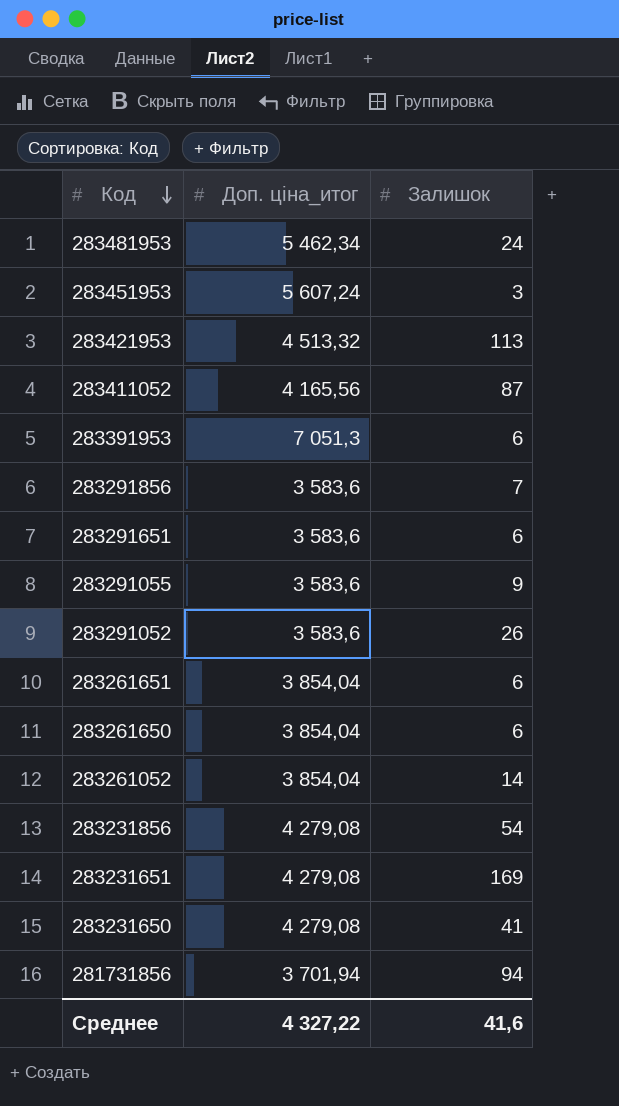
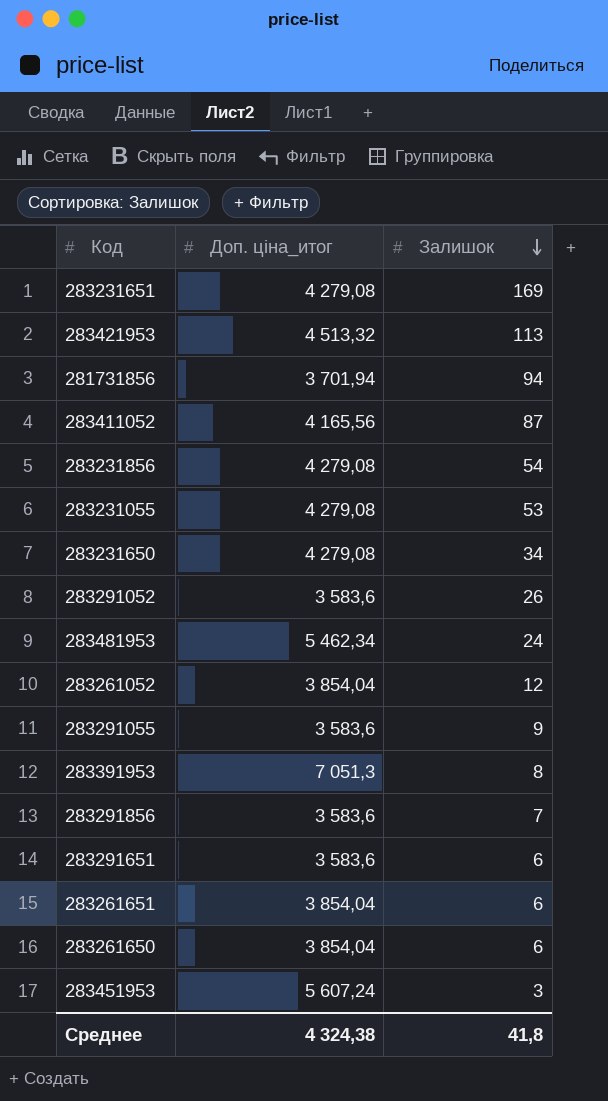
row order: Код descending -> Залишок descending
row 283231055: none -> 4 279,08 | 53
283231650 | Залишок: 41 -> 34
283261052 | Залишок: 14 -> 12
283391953 | Залишок: 6 -> 8
Среднее | Доп. ціна_итог: 4 327,22 -> 4 324,38
Среднее | Залишок: 41,6 -> 41,8

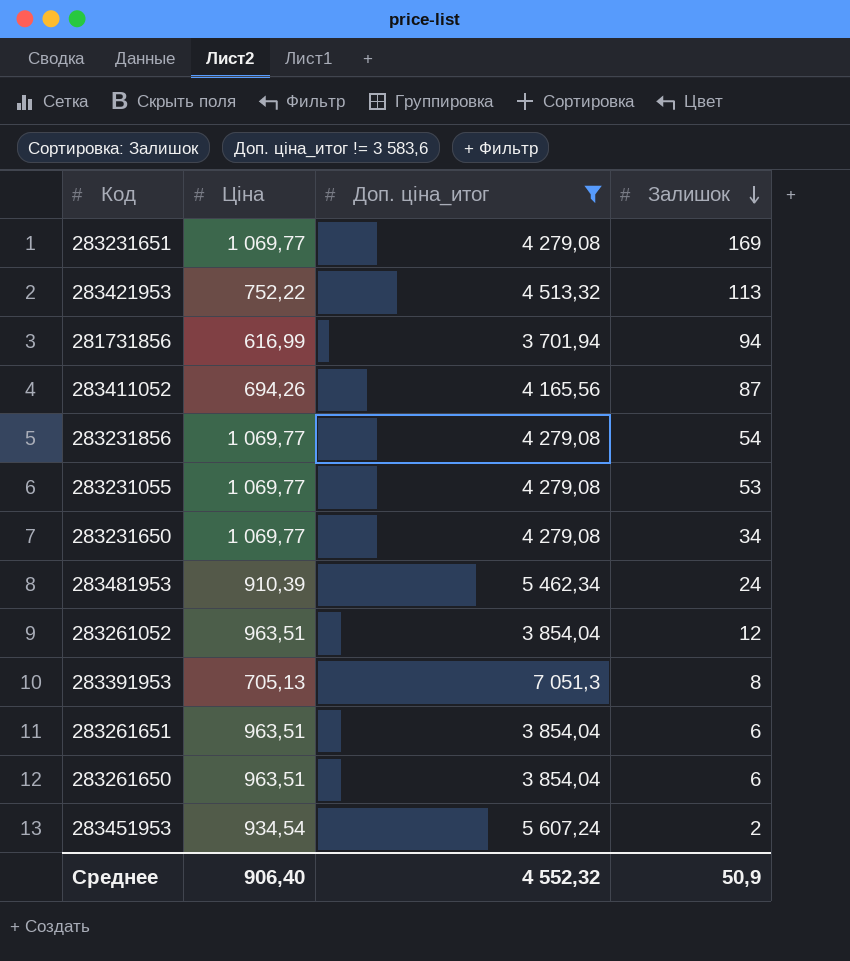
filter: none -> Доп. ціна_итог != 3 583,6
column Ціна | position: none -> 2
283451953 | Залишок: 3 -> 2
Среднее | Доп. ціна_итог: 4 324,38 -> 4 552,32
Среднее | Залишок: 41,8 -> 50,9

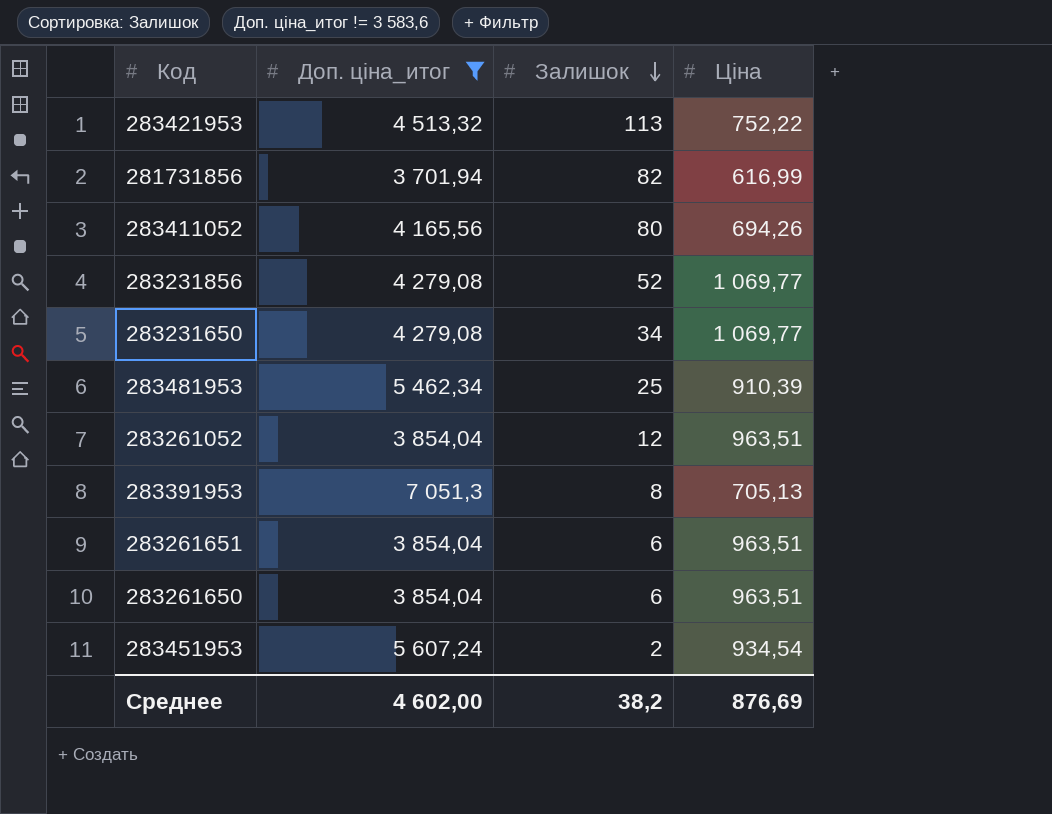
column Ціна | position: 2 -> 4
row 283231651: 1 069,77 | 4 279,08 | 169 -> none
row 283231055: 1 069,77 | 4 279,08 | 53 -> none
281731856 | Залишок: 94 -> 82
283411052 | Залишок: 87 -> 80
283231856 | Залишок: 54 -> 52
283481953 | Залишок: 24 -> 25
Среднее | Доп. ціна_итог: 4 552,32 -> 4 602,00
Среднее | Залишок: 50,9 -> 38,2
Среднее | Ціна: 906,40 -> 876,69

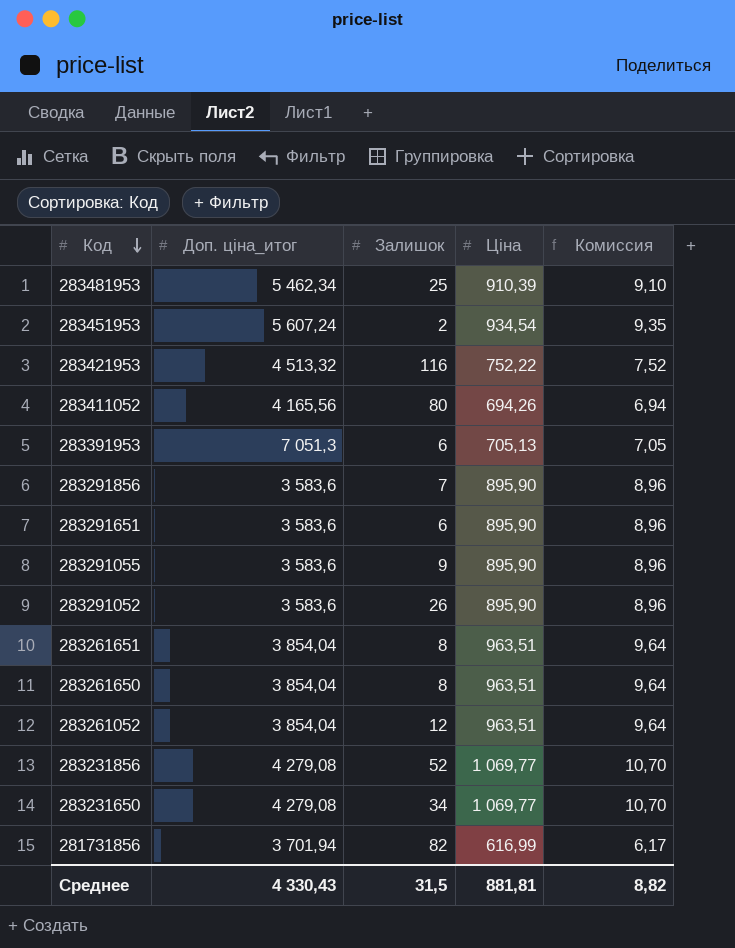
filter: Доп. ціна_итог != 3 583,6 -> none
row order: Залишок descending -> Код descending
column Комиссия | formula: none -> [Ціна] * 0,01
283421953 | Залишок: 113 -> 116
283391953 | Залишок: 8 -> 6
283261651 | Залишок: 6 -> 8
283261650 | Залишок: 6 -> 8
Среднее | Доп. ціна_итог: 4 602,00 -> 4 330,43
Среднее | Залишок: 38,2 -> 31,5
Среднее | Ціна: 876,69 -> 881,81

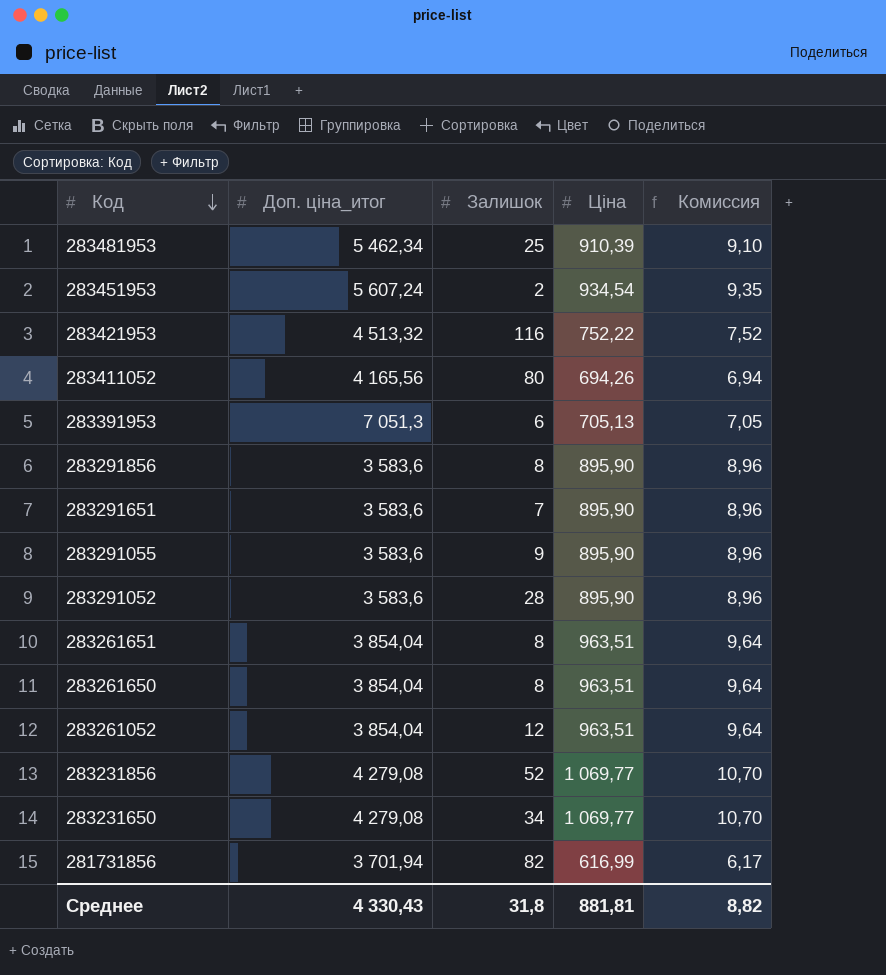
283291856 | Залишок: 7 -> 8
283291651 | Залишок: 6 -> 7
283291052 | Залишок: 26 -> 28
Среднее | Залишок: 31,5 -> 31,8

